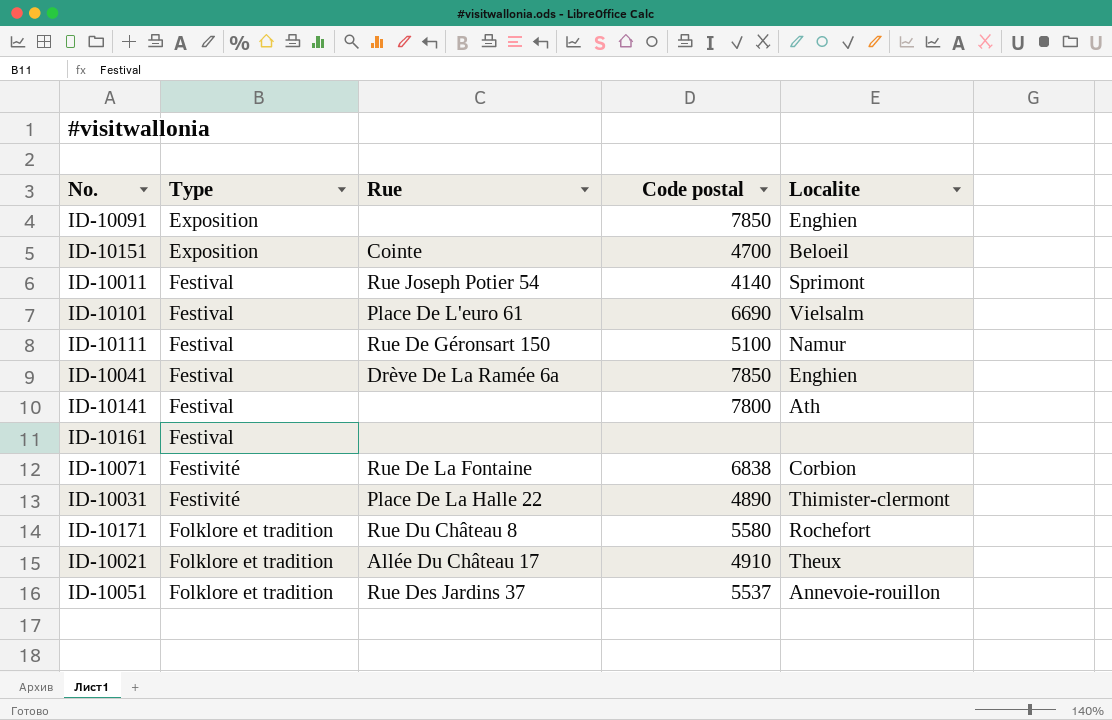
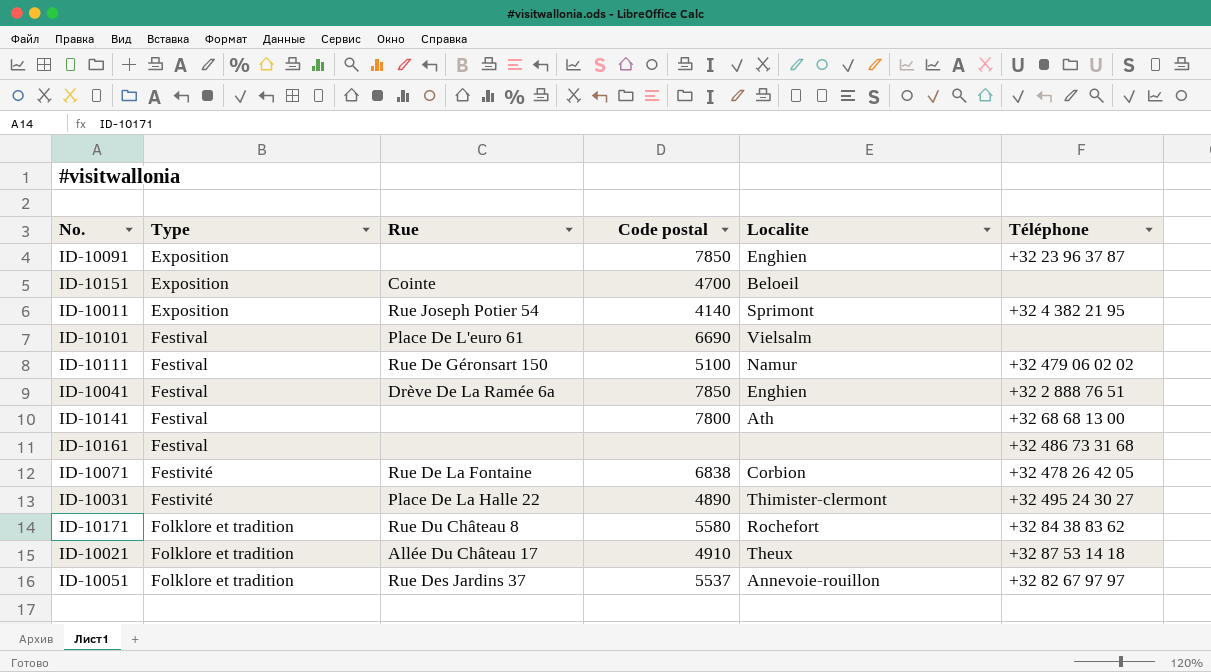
column Téléphone | position: none -> 6
ID-10011 | Type: Festival -> Exposition

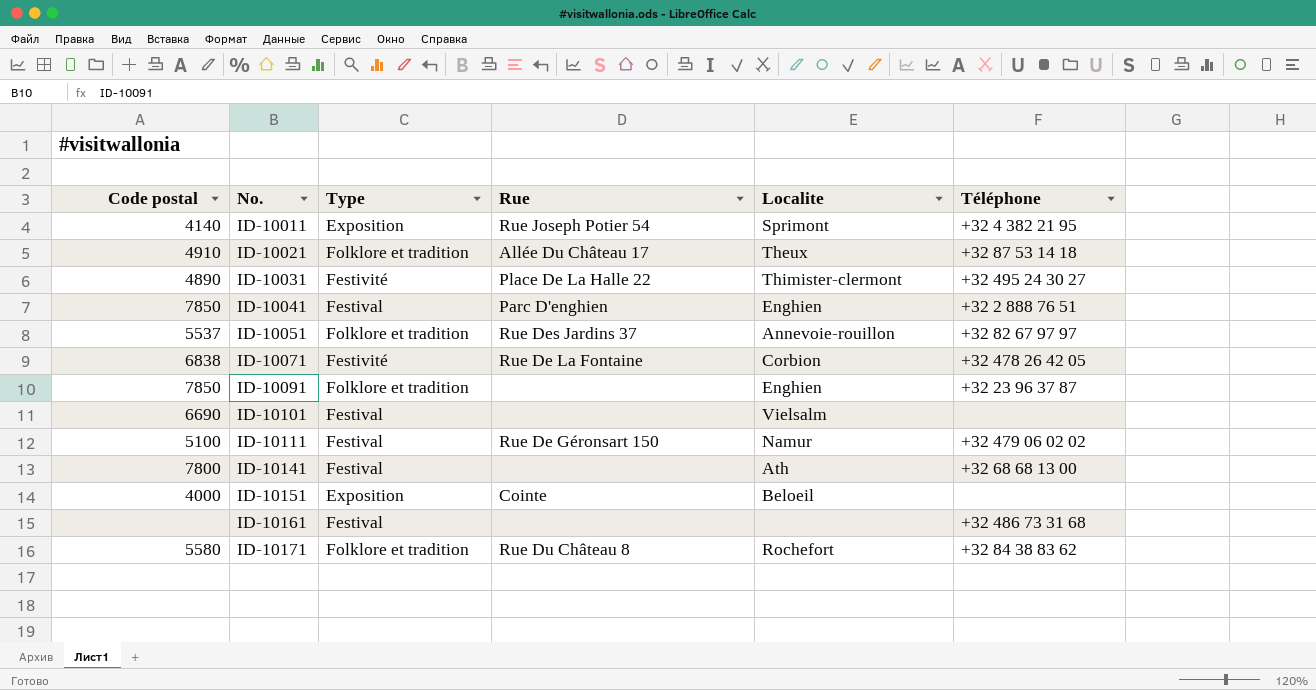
row order: Type ascending -> No. ascending
column Code postal | position: 4 -> 1
ID-10041 | Rue: Drève De La Ramée 6a -> Parc D'enghien
ID-10091 | Type: Exposition -> Folklore et tradition
ID-10101 | Rue: Place De L'euro 61 -> none
ID-10151 | Code postal: 4700 -> 4000

